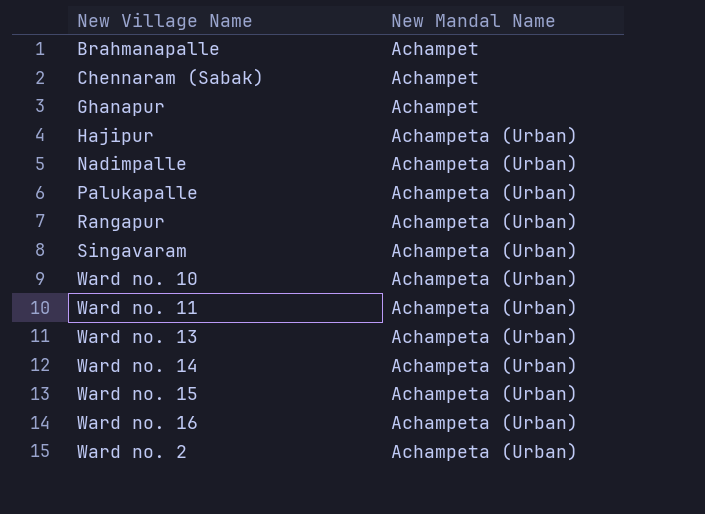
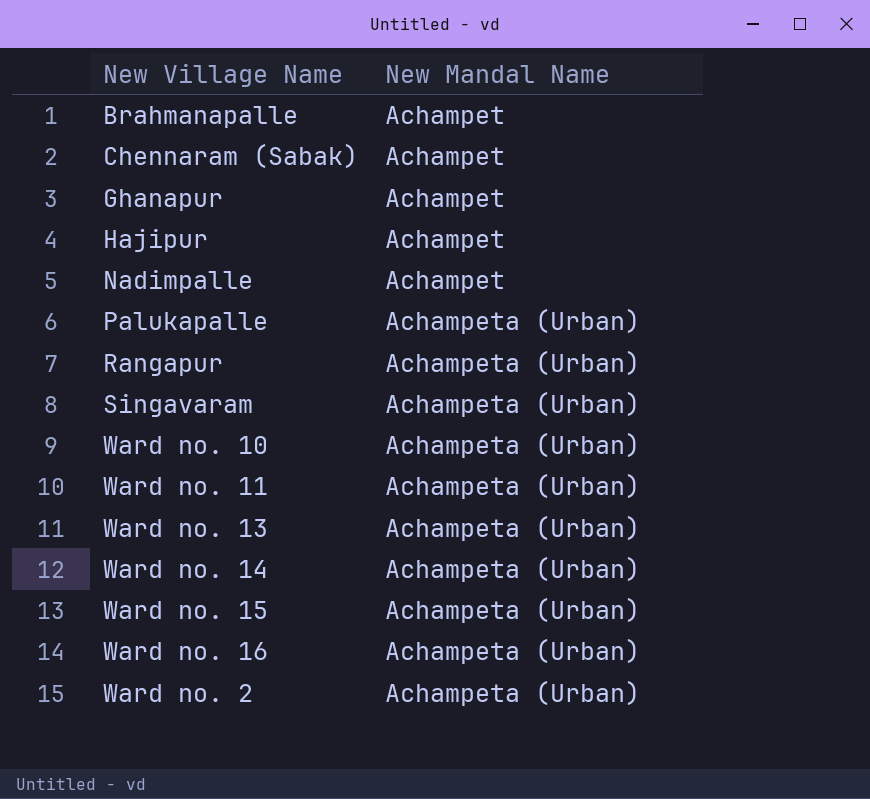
Hajipur | New Mandal Name: Achampeta (Urban) -> Achampet
Nadimpalle | New Mandal Name: Achampeta (Urban) -> Achampet

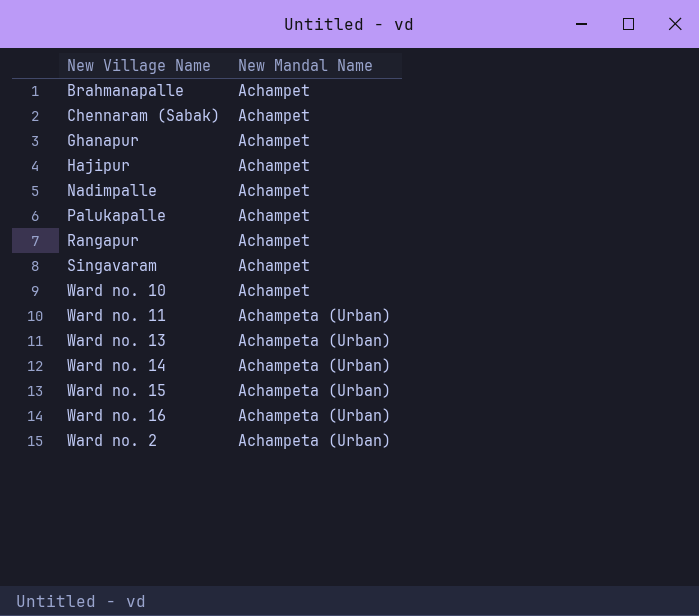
Palukapalle | New Mandal Name: Achampeta (Urban) -> Achampet
Rangapur | New Mandal Name: Achampeta (Urban) -> Achampet
Singavaram | New Mandal Name: Achampeta (Urban) -> Achampet
Ward no. 10 | New Mandal Name: Achampeta (Urban) -> Achampet

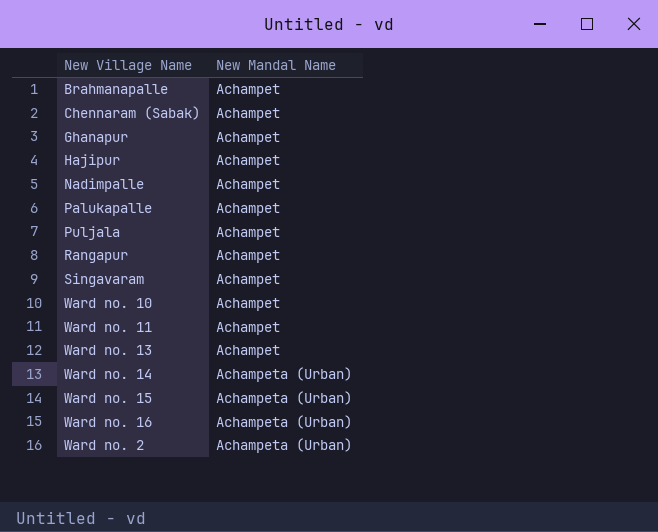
row Puljala: none -> Achampet
Ward no. 11 | New Mandal Name: Achampeta (Urban) -> Achampet
Ward no. 13 | New Mandal Name: Achampeta (Urban) -> Achampet

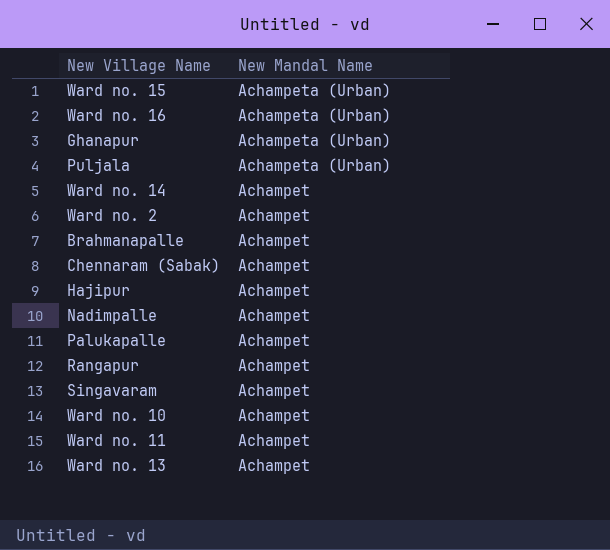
row order: New Mandal Name ascending -> New Mandal Name descending
Ghanapur | New Mandal Name: Achampet -> Achampeta (Urban)
Puljala | New Mandal Name: Achampet -> Achampeta (Urban)
Ward no. 14 | New Mandal Name: Achampeta (Urban) -> Achampet
Ward no. 2 | New Mandal Name: Achampeta (Urban) -> Achampet

